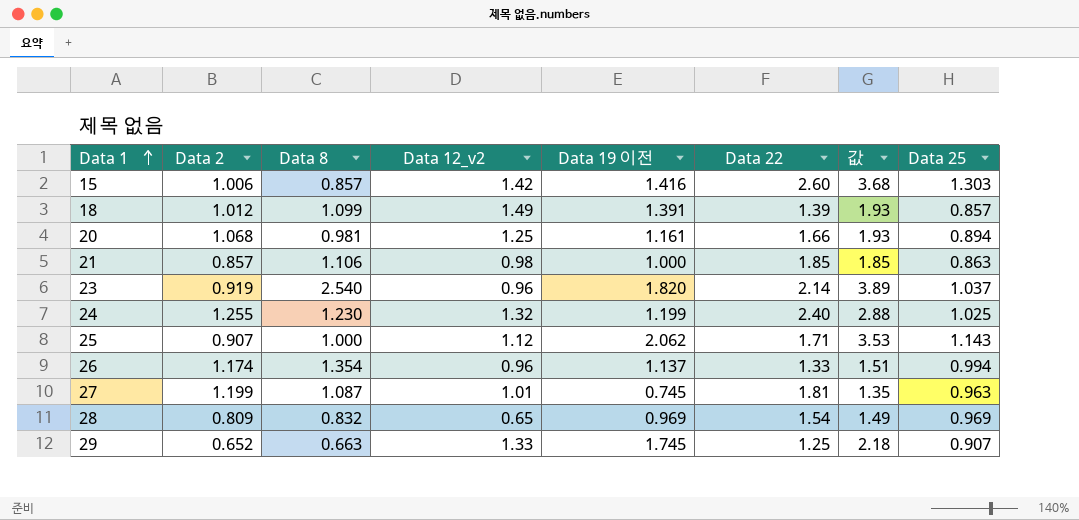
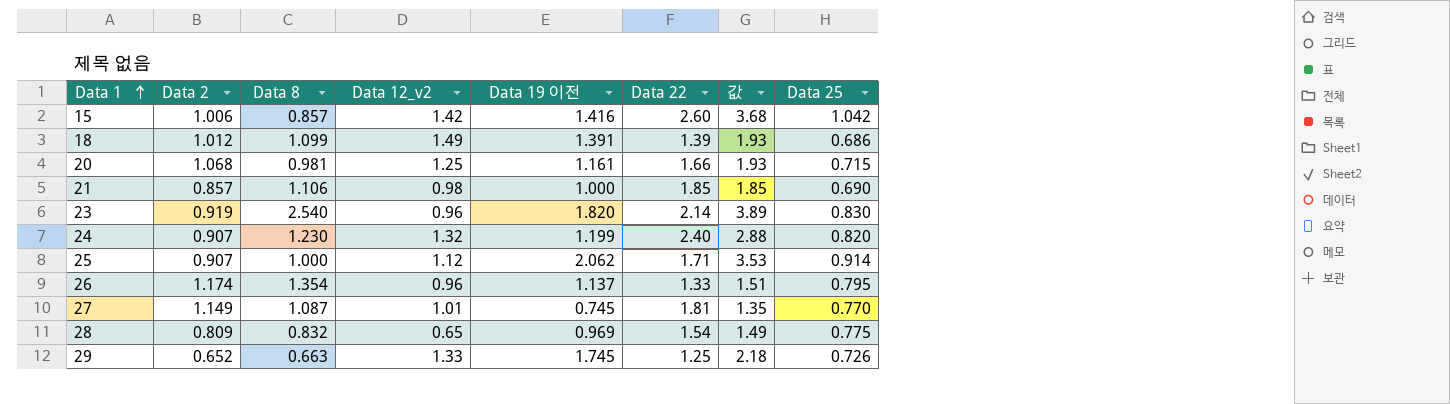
15 | Data 25: 1.303 -> 1.042
18 | Data 25: 0.857 -> 0.686
20 | Data 25: 0.894 -> 0.715
21 | Data 25: 0.863 -> 0.690
23 | Data 25: 1.037 -> 0.830
24 | Data 2: 1.255 -> 0.907
24 | Data 25: 1.025 -> 0.820
25 | Data 25: 1.143 -> 0.914
26 | Data 25: 0.994 -> 0.795
27 | Data 2: 1.199 -> 1.149
27 | Data 25: 0.963 -> 0.770
28 | Data 25: 0.969 -> 0.775
29 | Data 25: 0.907 -> 0.726

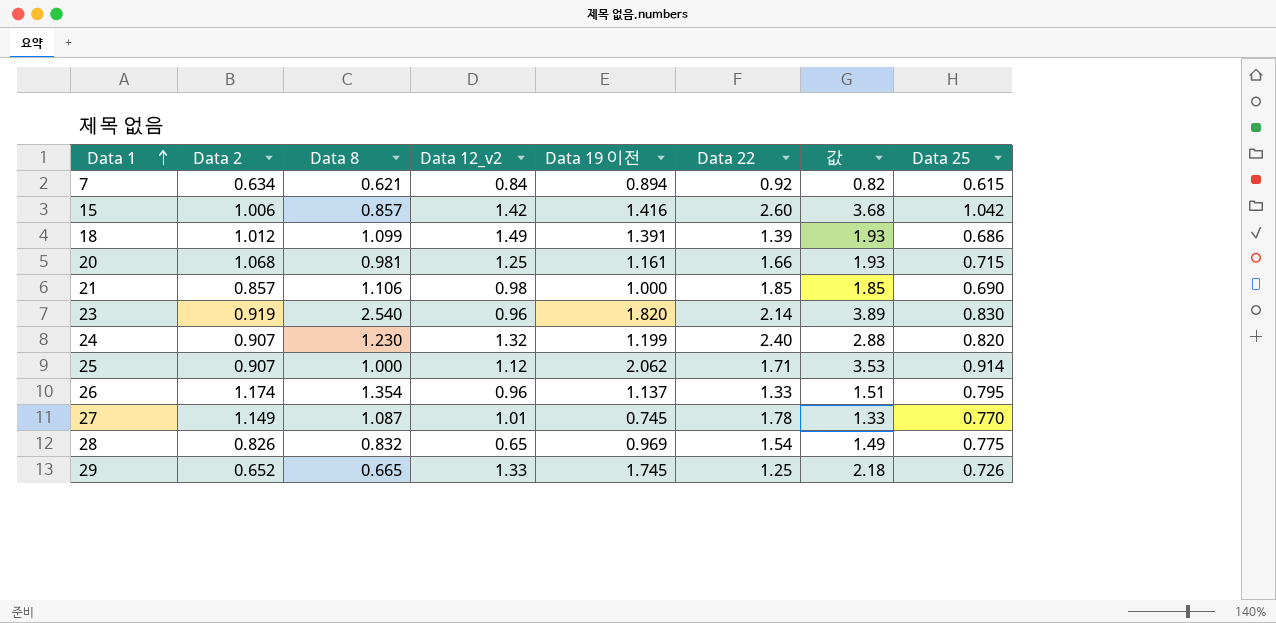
row 7: none -> 0.634 | 0.621 | 0.84 | 0.894 | 0.92 | 0.82 | 0.615
27 | Data 22: 1.81 -> 1.78
27 | 값: 1.35 -> 1.33
28 | Data 2: 0.809 -> 0.826
29 | Data 8: 0.663 -> 0.665

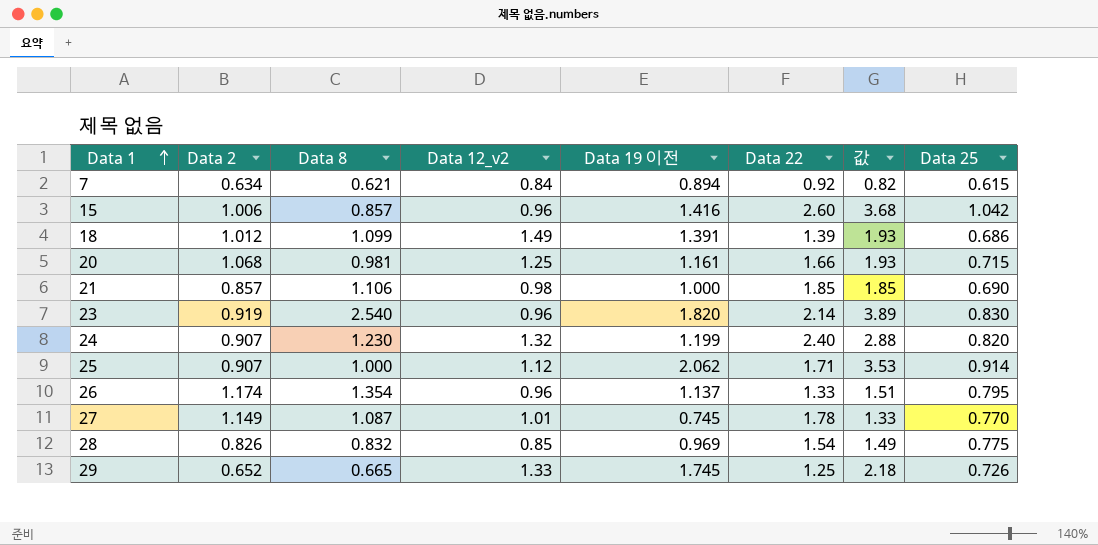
15 | Data 12_v2: 1.42 -> 0.96
28 | Data 12_v2: 0.65 -> 0.85

